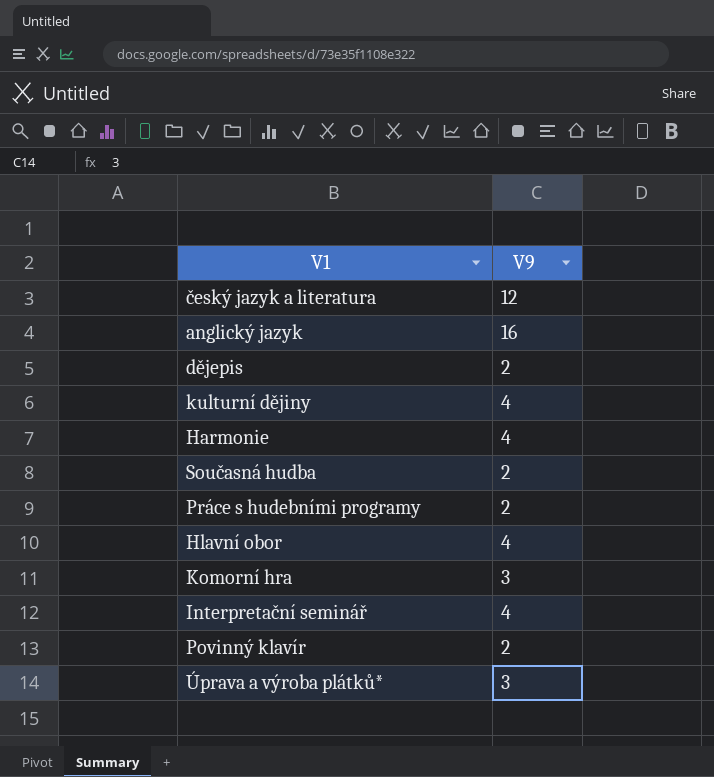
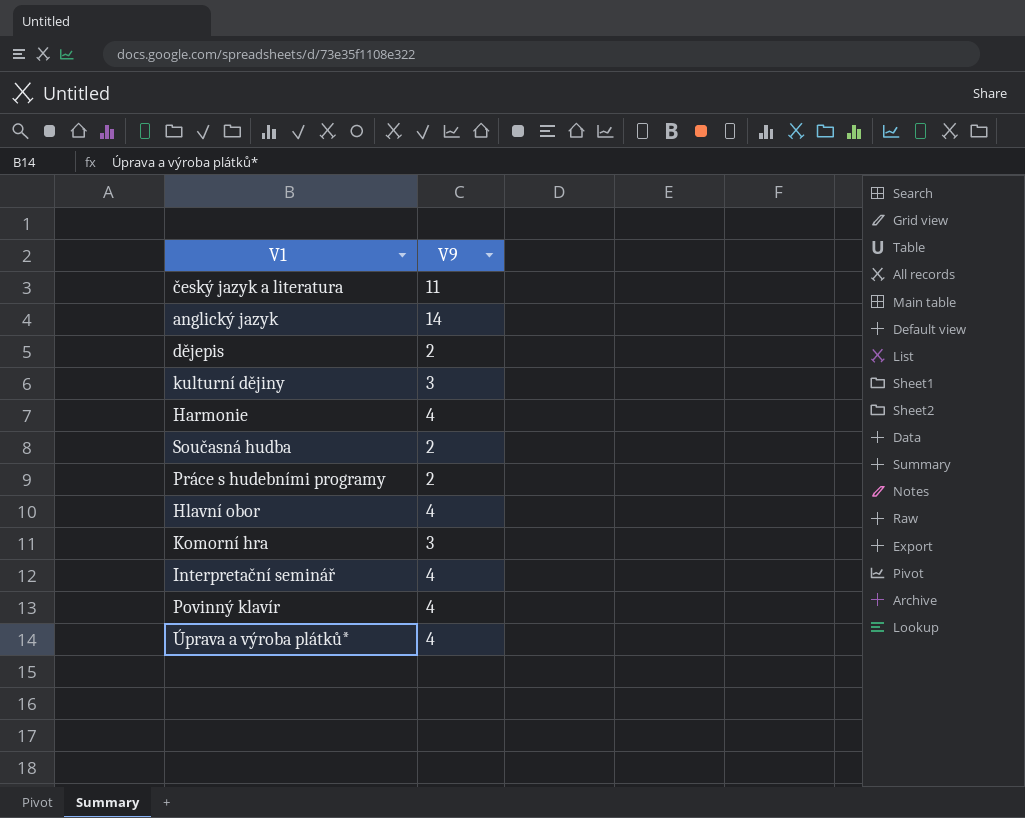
český jazyk a literatura | V9: 12 -> 11
anglický jazyk | V9: 16 -> 14
kulturní dějiny | V9: 4 -> 3
Povinný klavír | V9: 2 -> 4
Úprava a výroba plátků* | V9: 3 -> 4

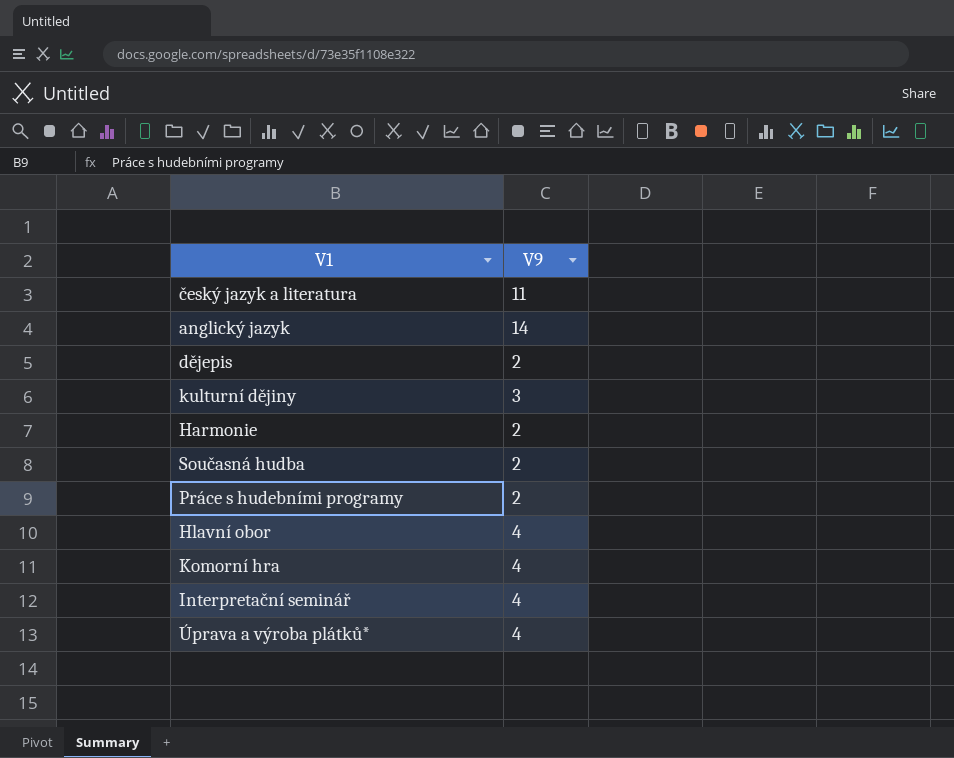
row Povinný klavír: 4 -> none
Harmonie | V9: 4 -> 2
Komorní hra | V9: 3 -> 4

